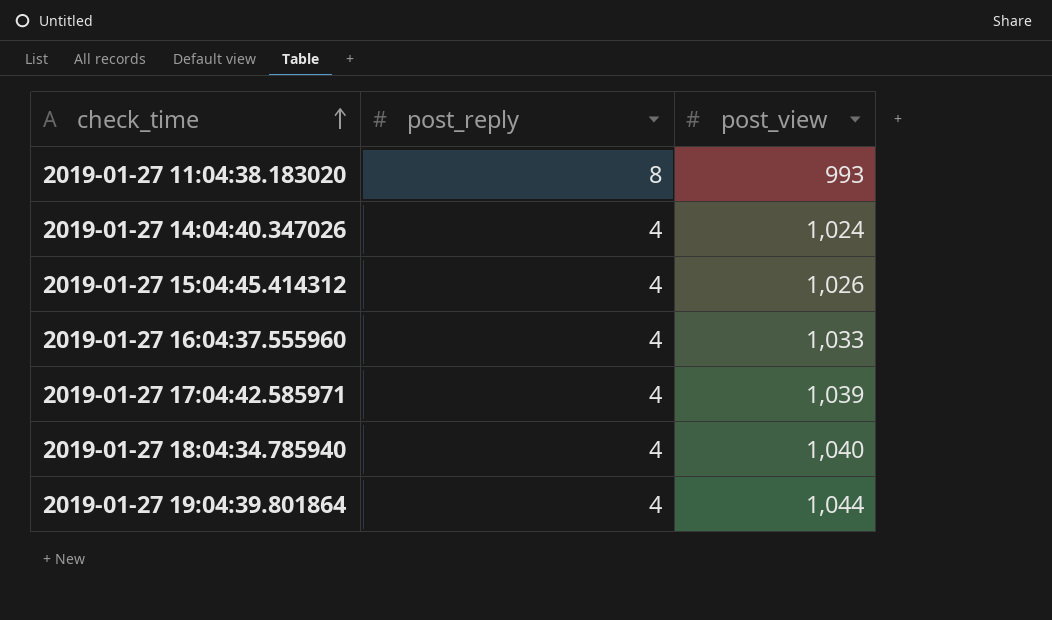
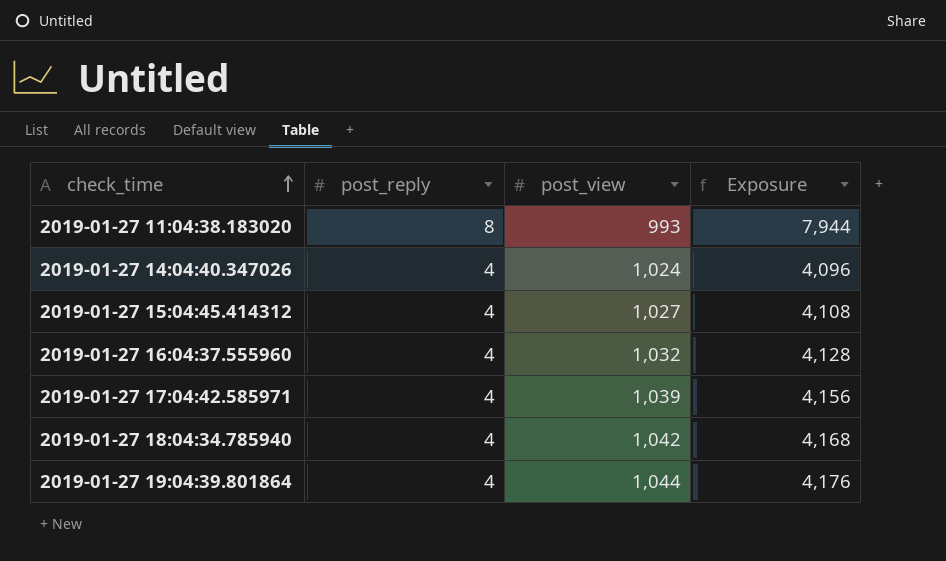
column Exposure | formula: none -> [post_reply] * [post_view]
2019-01-27 15:04:45.414312 | post_view: 1,026 -> 1,027
2019-01-27 16:04:37.555960 | post_view: 1,033 -> 1,032
2019-01-27 18:04:34.785940 | post_view: 1,040 -> 1,042

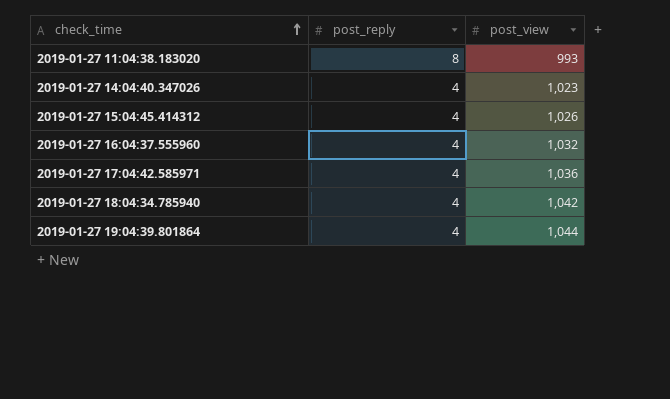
column Exposure | formula: [post_reply] * [post_view] -> none
2019-01-27 14:04:40.347026 | post_view: 1,024 -> 1,023
2019-01-27 15:04:45.414312 | post_view: 1,027 -> 1,026
2019-01-27 17:04:42.585971 | post_view: 1,039 -> 1,036

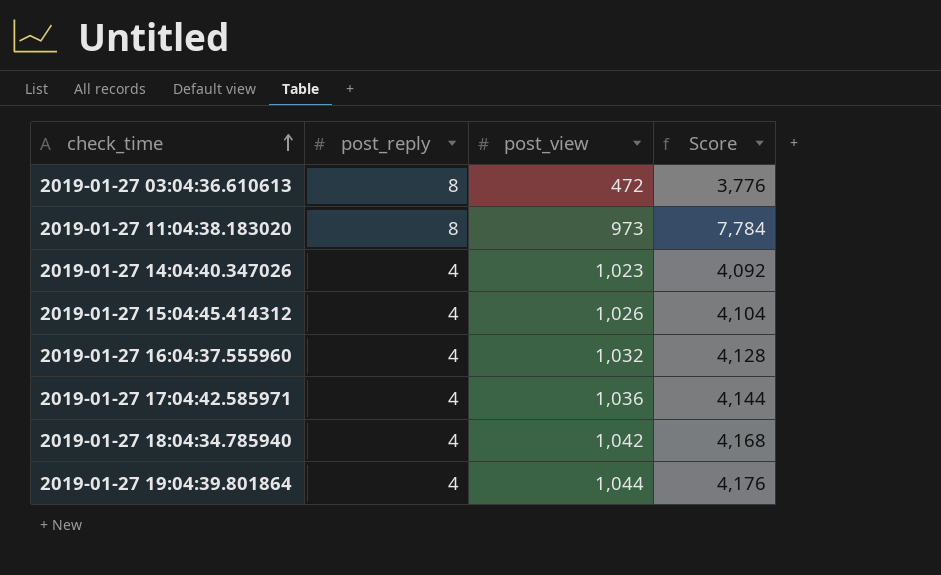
column Score | formula: none -> [post_reply] * [post_view]
row 2019-01-27 03:04:36.610613: none -> 8 | 472 | 3,776
2019-01-27 11:04:38.183020 | post_view: 993 -> 973

